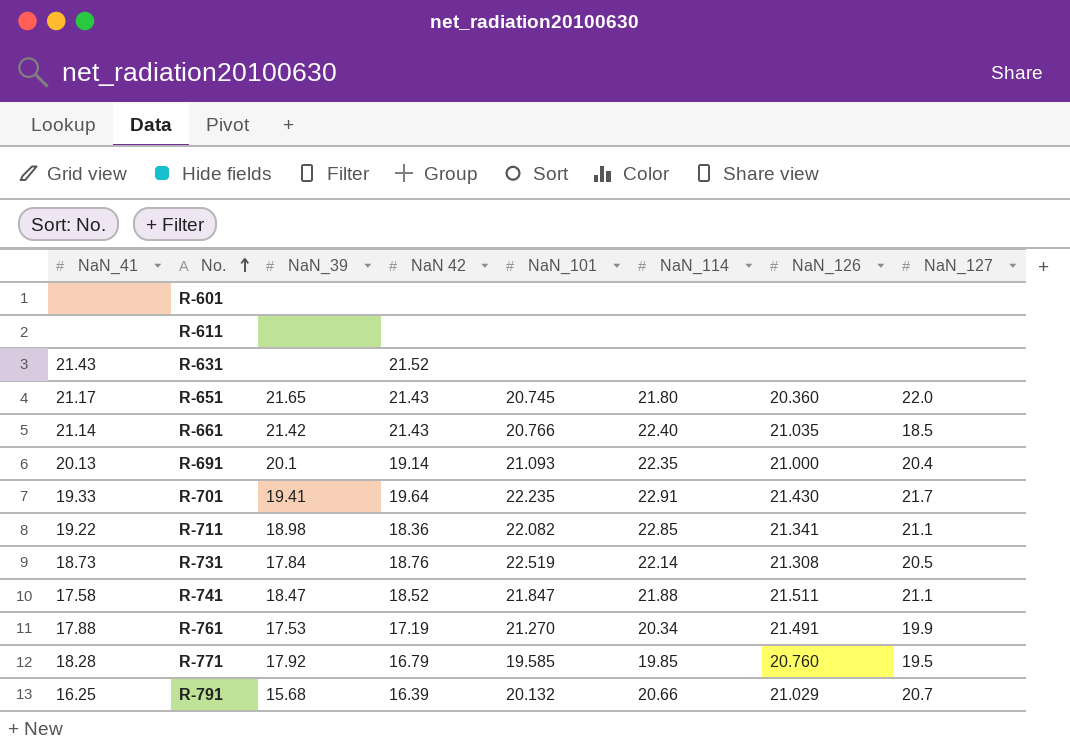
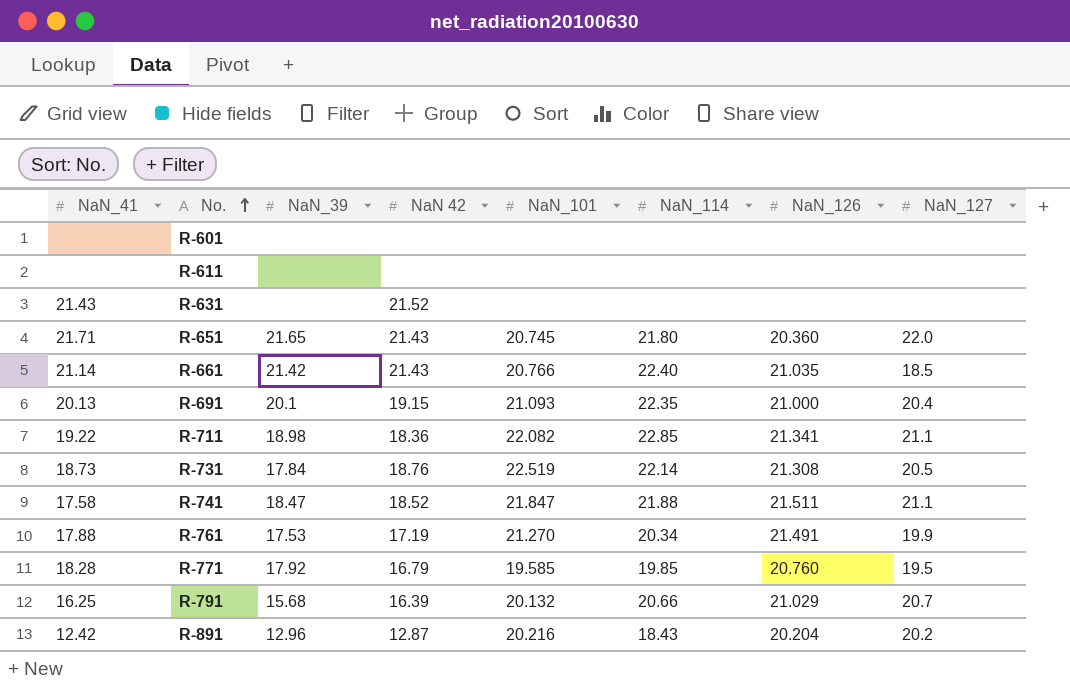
row R-701: 19.33 | 19.41 | 19.64 | 22.235 | 22.91 | 21.430 | 21.7 -> none
R-651 | NaN_41: 21.17 -> 21.71
R-691 | NaN 42: 19.14 -> 19.15
row R-891: none -> 12.42 | 12.96 | 12.87 | 20.216 | 18.43 | 20.204 | 20.2

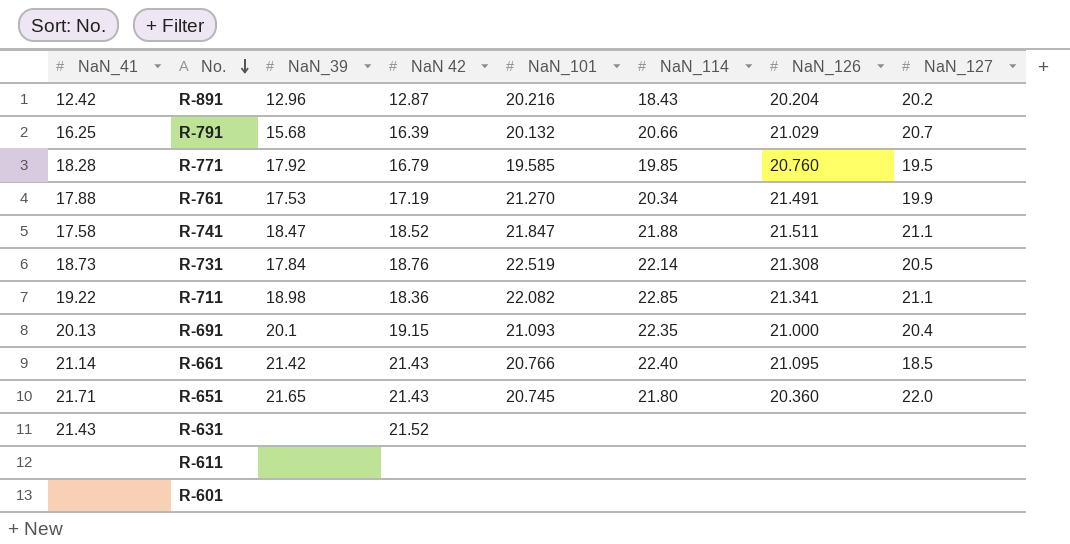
row order: No. ascending -> No. descending
R-661 | NaN_126: 21.035 -> 21.095

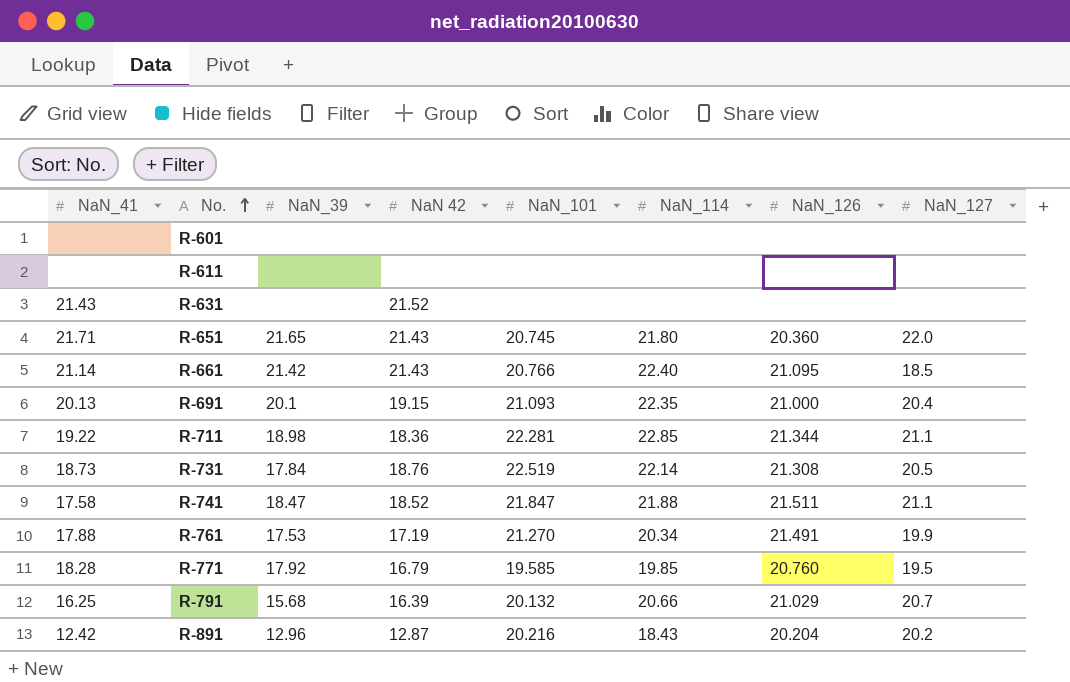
row order: No. descending -> No. ascending
R-711 | NaN_101: 22.082 -> 22.281
R-711 | NaN_126: 21.341 -> 21.344

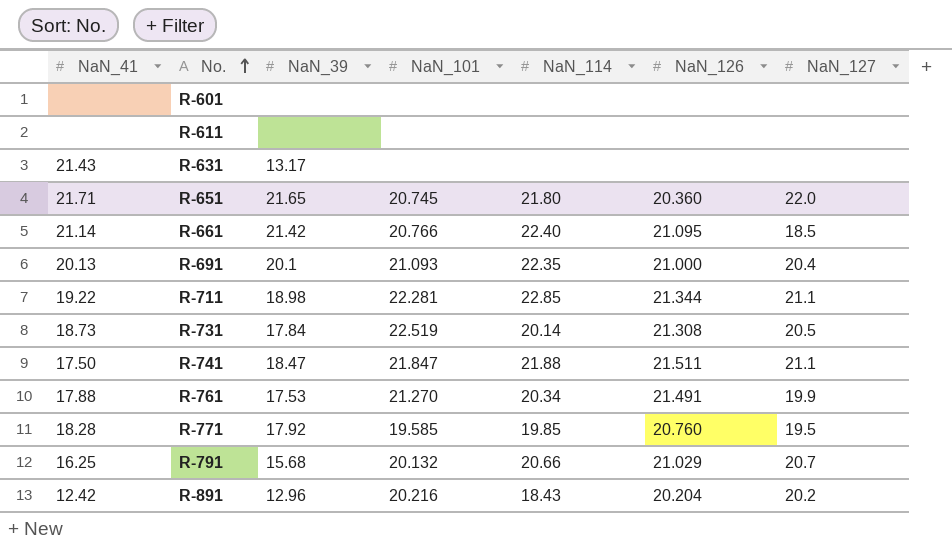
column NaN 42 | position: 4 -> none
R-631 | NaN_39: none -> 13.17
R-731 | NaN_114: 22.14 -> 20.14
R-741 | NaN_41: 17.58 -> 17.50

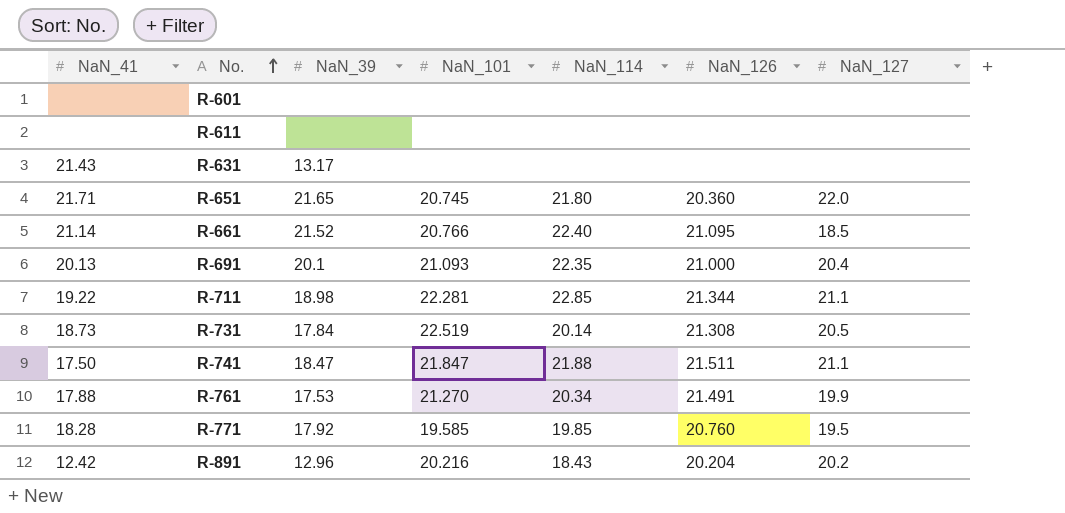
row R-791: 16.25 | 15.68 | 20.132 | 20.66 | 21.029 | 20.7 -> none
R-661 | NaN_39: 21.42 -> 21.52

